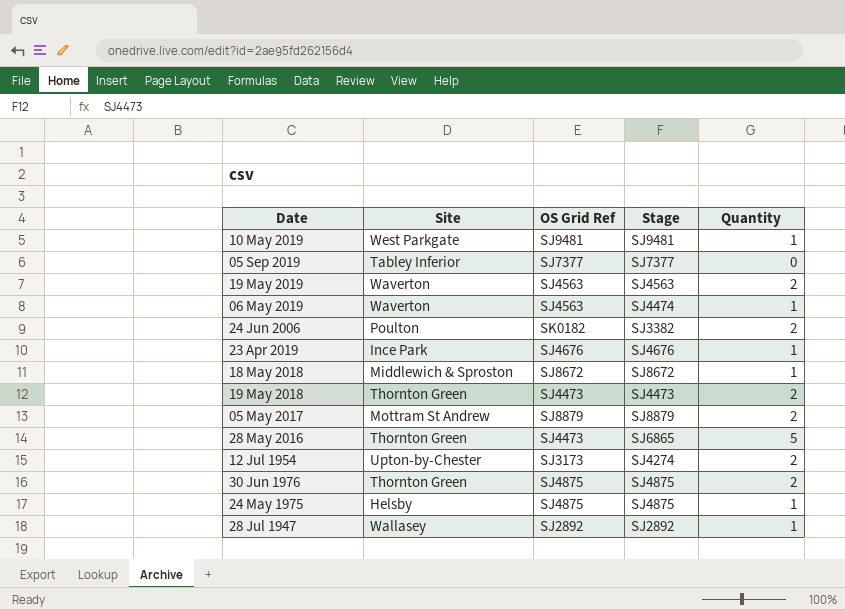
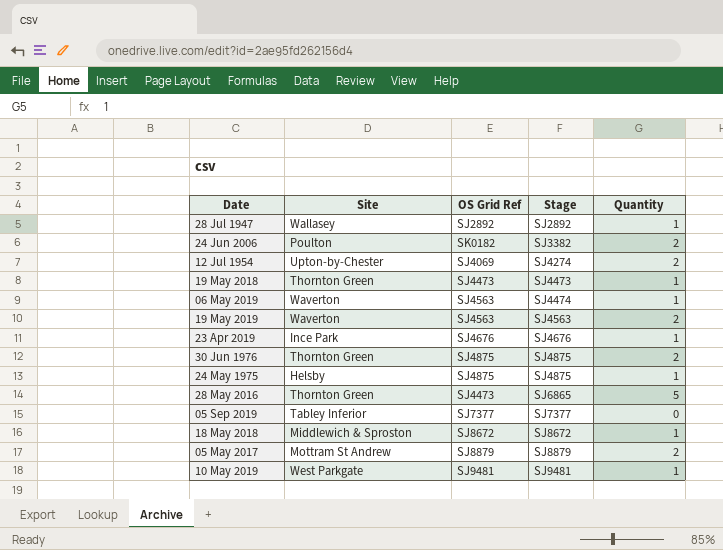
row order: none -> Stage ascending
12 Jul 1954 | OS Grid Ref: SJ3173 -> SJ4069
19 May 2018 | Quantity: 2 -> 1

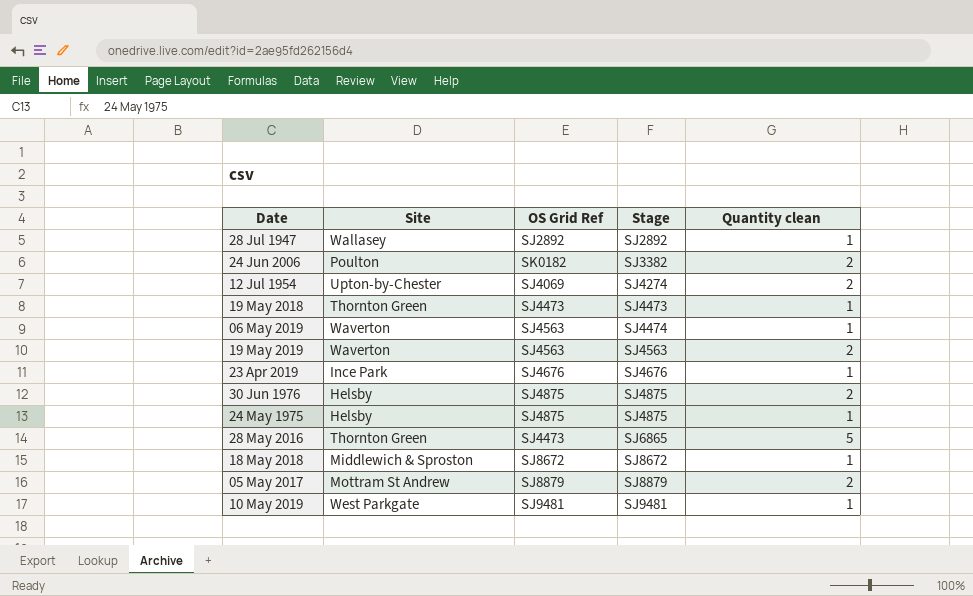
column name: Quantity -> Quantity clean
row 05 Sep 2019: Tabley Inferior | SJ7377 | SJ7377 | 0 -> none
30 Jun 1976 | Site: Thornton Green -> Helsby

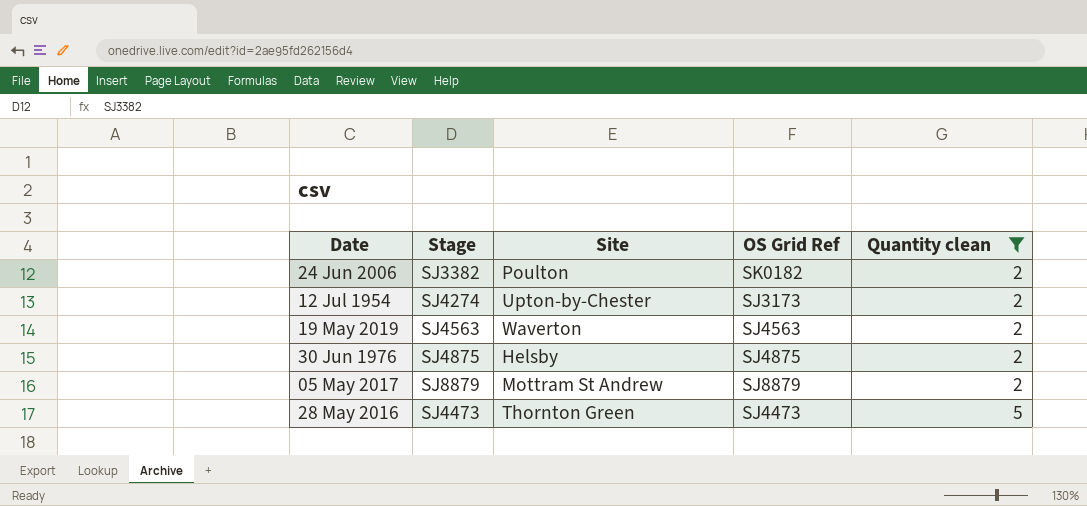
filter: none -> Quantity clean != 1
row order: Stage ascending -> Quantity clean ascending
column Stage | position: 4 -> 2
12 Jul 1954 | OS Grid Ref: SJ4069 -> SJ3173
28 May 2016 | Stage: SJ6865 -> SJ4473

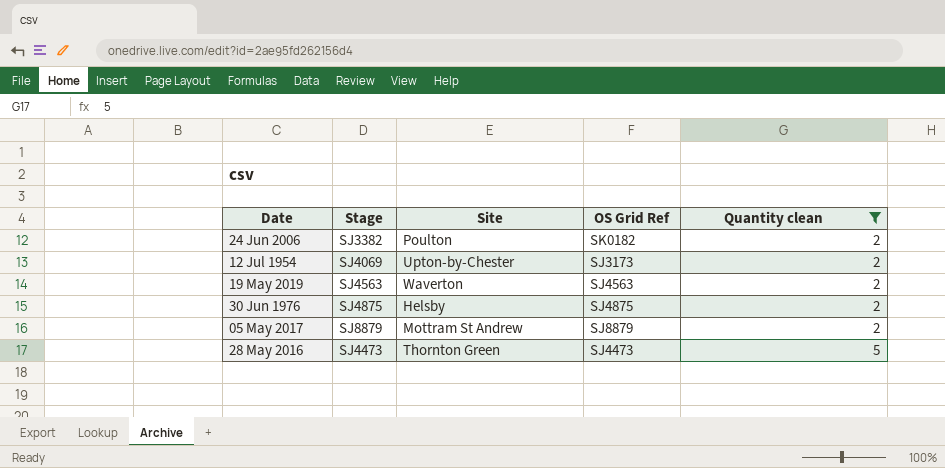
12 Jul 1954 | Stage: SJ4274 -> SJ4069

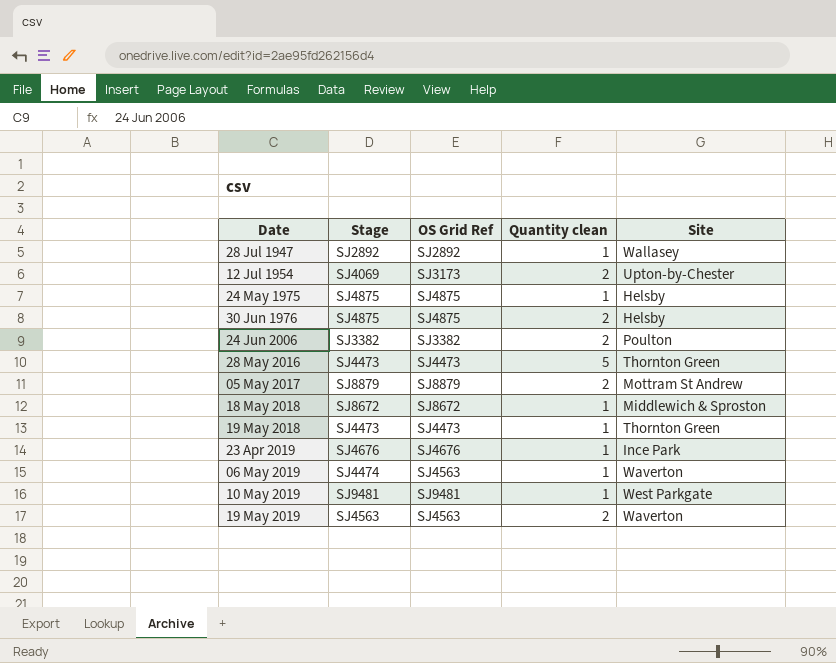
filter: Quantity clean != 1 -> none
row order: Quantity clean ascending -> Date ascending
column Site | position: 3 -> 5
24 Jun 2006 | OS Grid Ref: SK0182 -> SJ3382

